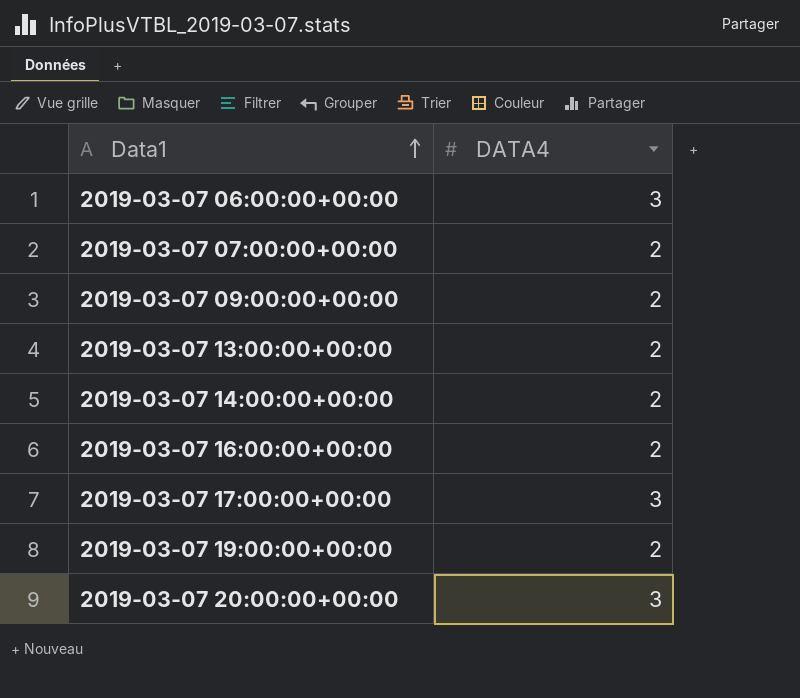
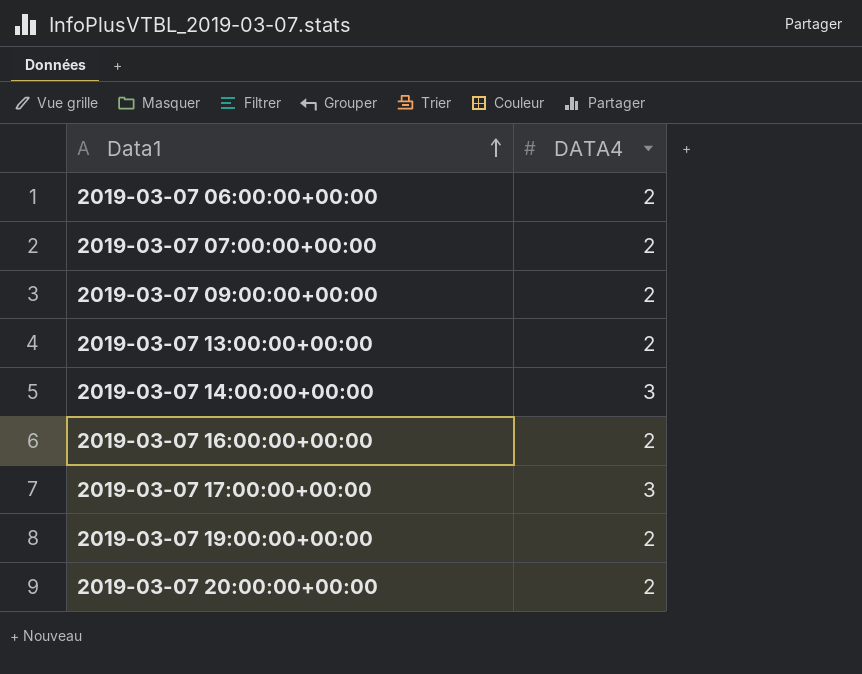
2019-03-07 06:00:00+00:00 | DATA4: 3 -> 2
2019-03-07 14:00:00+00:00 | DATA4: 2 -> 3
2019-03-07 20:00:00+00:00 | DATA4: 3 -> 2

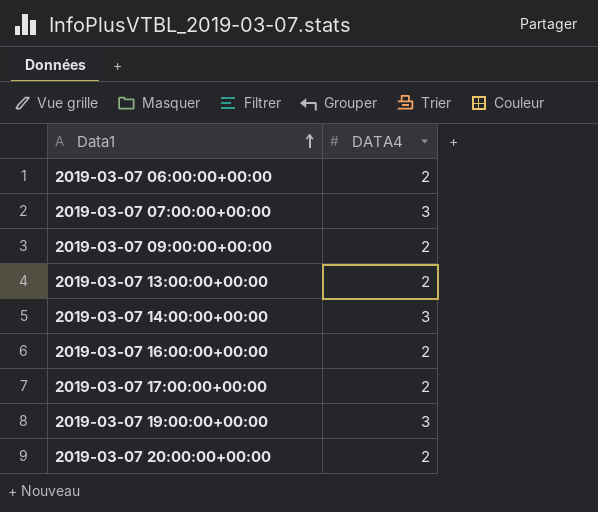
2019-03-07 07:00:00+00:00 | DATA4: 2 -> 3
2019-03-07 17:00:00+00:00 | DATA4: 3 -> 2
2019-03-07 19:00:00+00:00 | DATA4: 2 -> 3

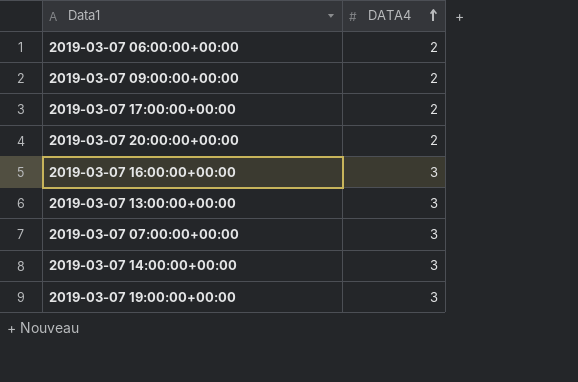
row order: Data1 ascending -> DATA4 ascending
2019-03-07 16:00:00+00:00 | DATA4: 2 -> 3
2019-03-07 13:00:00+00:00 | DATA4: 2 -> 3

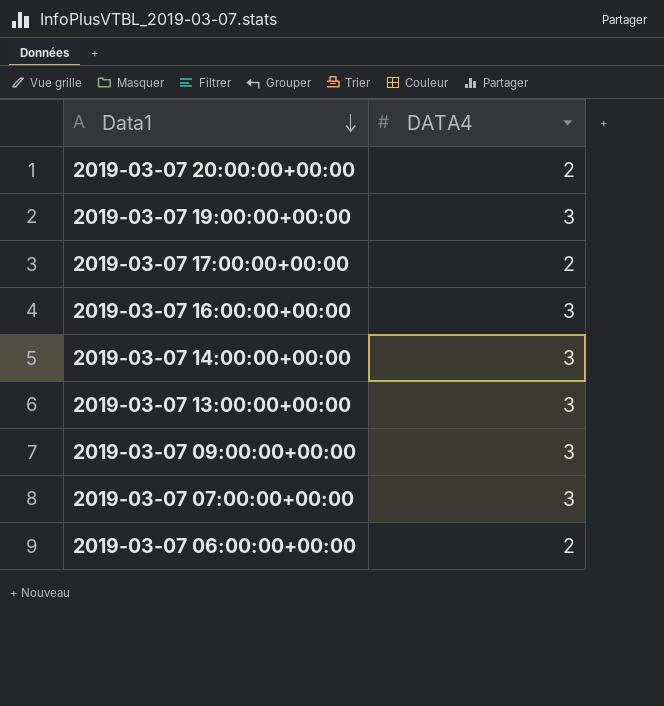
row order: DATA4 ascending -> Data1 descending
2019-03-07 09:00:00+00:00 | DATA4: 2 -> 3

